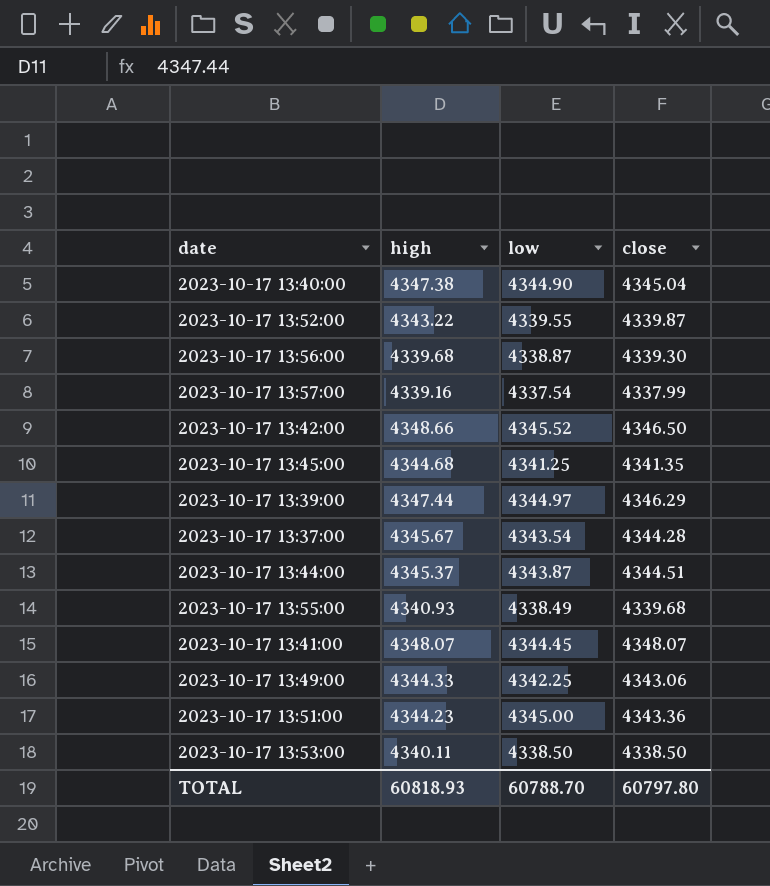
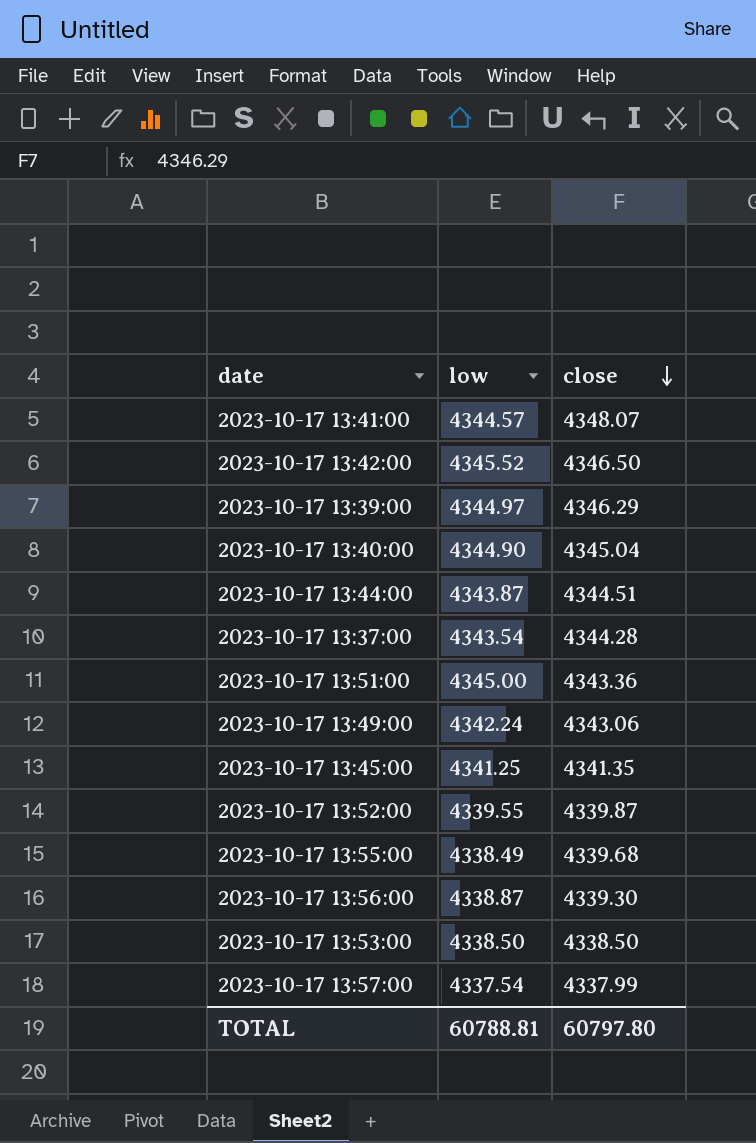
row order: none -> close descending
column high | position: 2 -> none
2023-10-17 13:41:00 | low: 4344.45 -> 4344.57
2023-10-17 13:49:00 | low: 4342.25 -> 4342.24
TOTAL | low: 60788.70 -> 60788.81

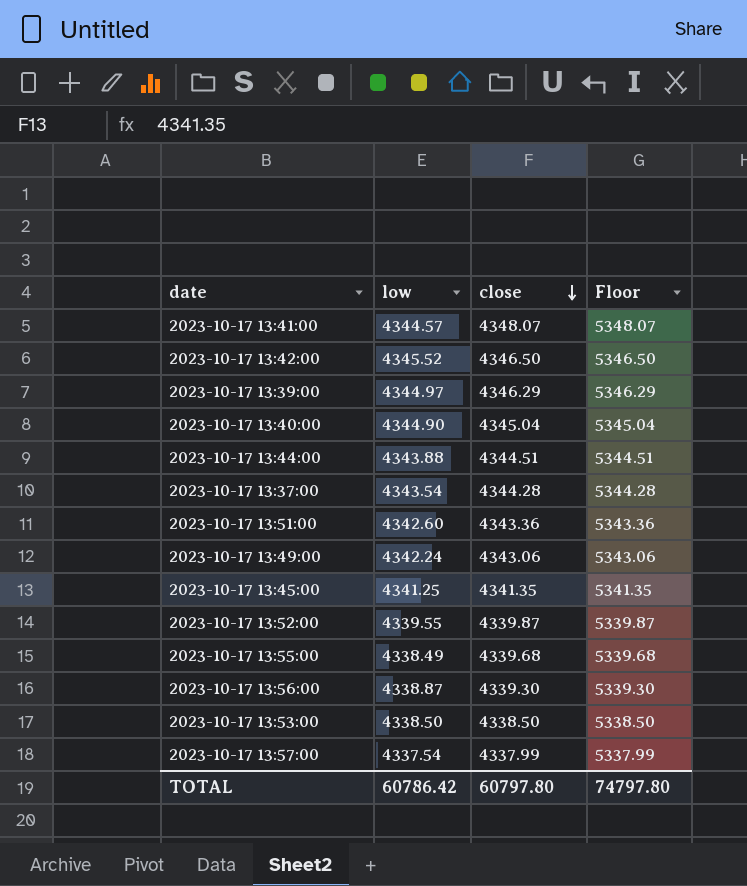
column Floor | formula: none -> [close] + 1000
2023-10-17 13:44:00 | low: 4343.87 -> 4343.88
2023-10-17 13:51:00 | low: 4345.00 -> 4342.60
TOTAL | low: 60788.81 -> 60786.42

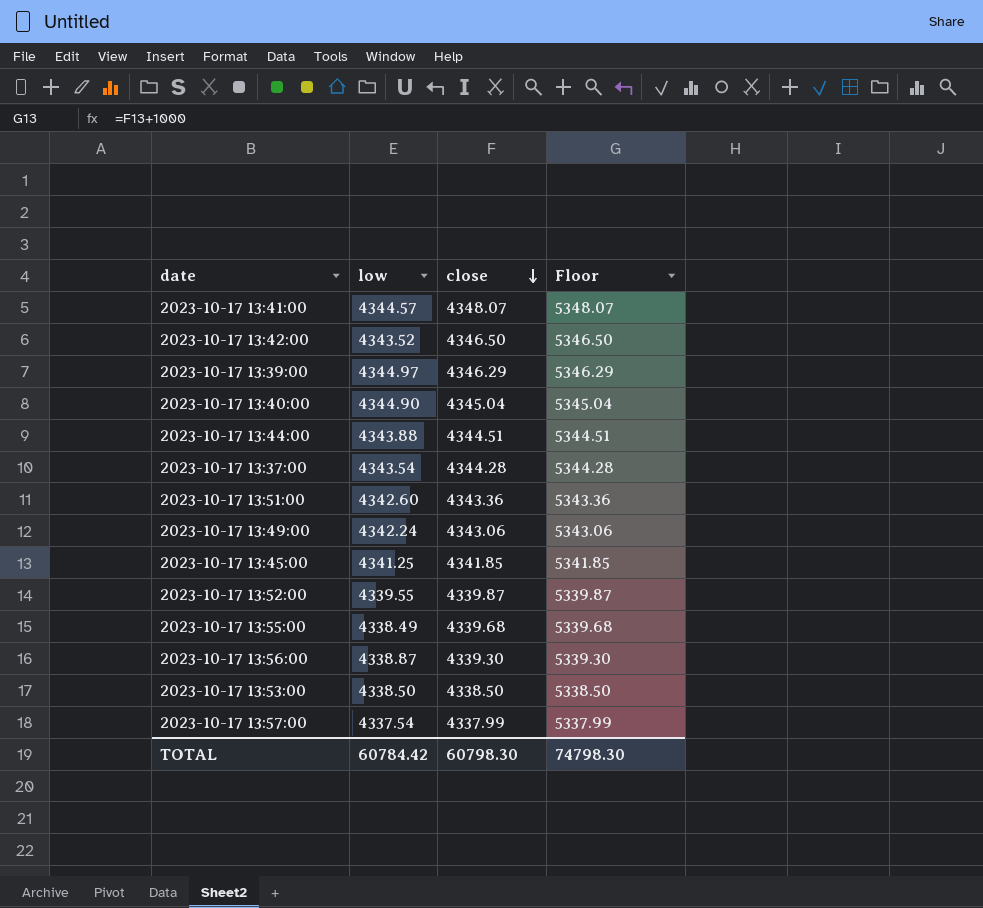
2023-10-17 13:42:00 | low: 4345.52 -> 4343.52
2023-10-17 13:45:00 | close: 4341.35 -> 4341.85
2023-10-17 13:45:00 | Floor: 5341.35 -> 5341.85
TOTAL | low: 60786.42 -> 60784.42
TOTAL | close: 60797.80 -> 60798.30
TOTAL | Floor: 74797.80 -> 74798.30

